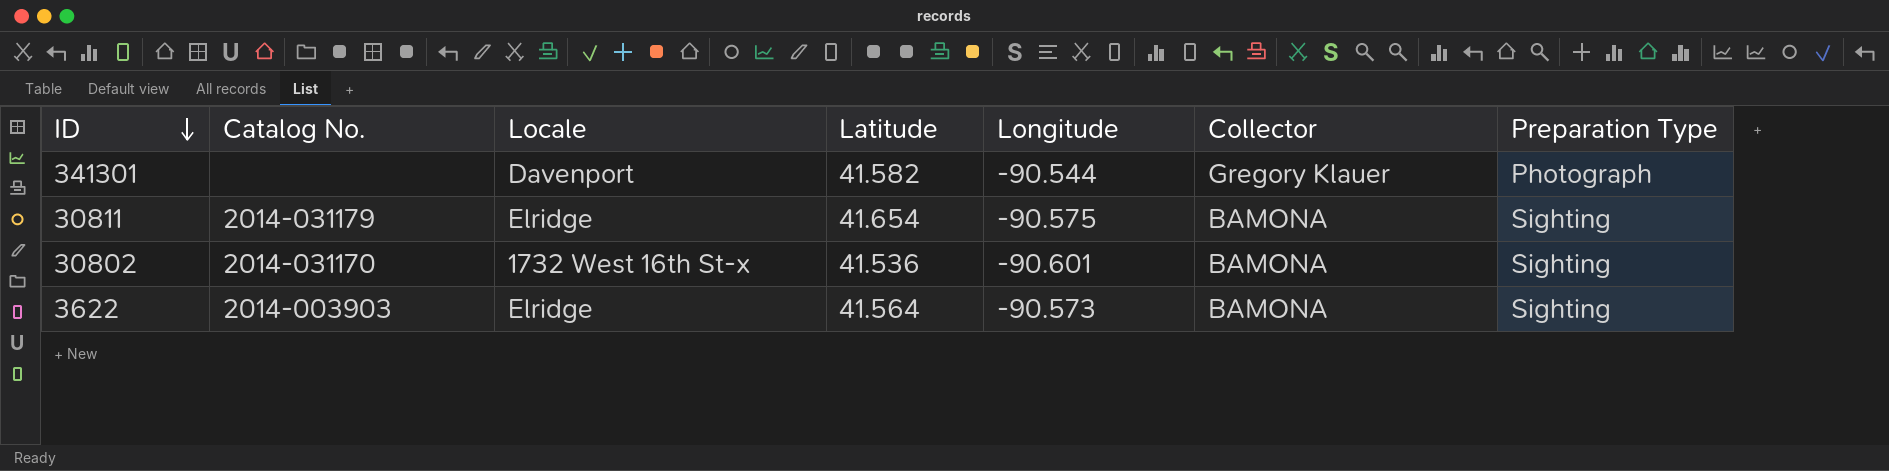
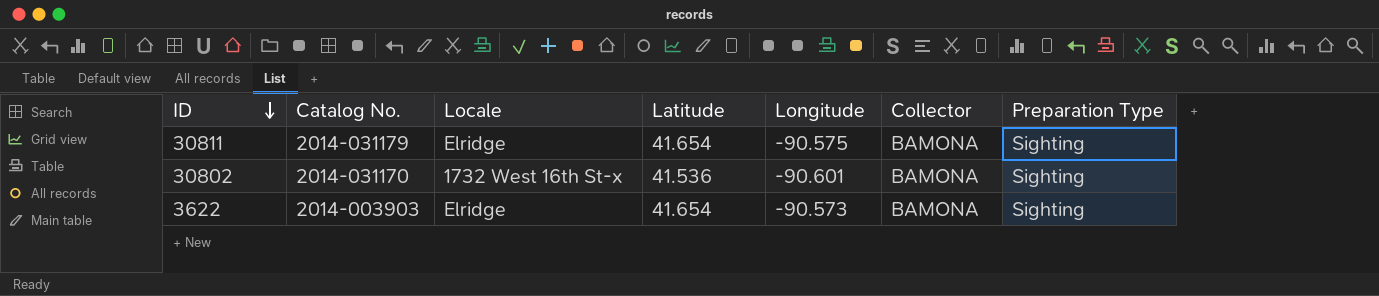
row 341301: none | Davenport | 41.582 | -90.544 | Gregory Klauer | Photograph -> none
3622 | Latitude: 41.564 -> 41.654

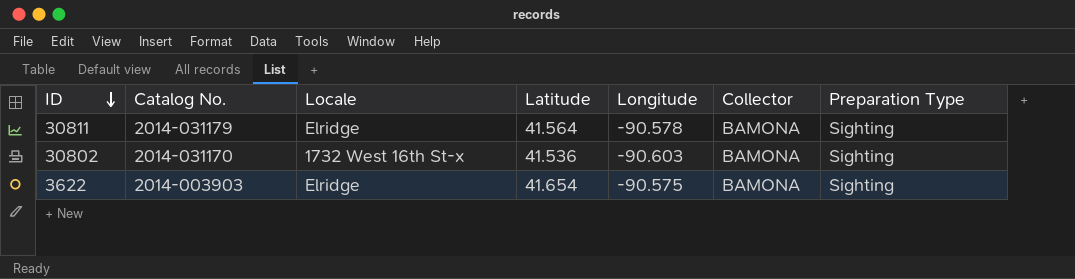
30811 | Latitude: 41.654 -> 41.564
30811 | Longitude: -90.575 -> -90.578
30802 | Longitude: -90.601 -> -90.603
3622 | Longitude: -90.573 -> -90.575

